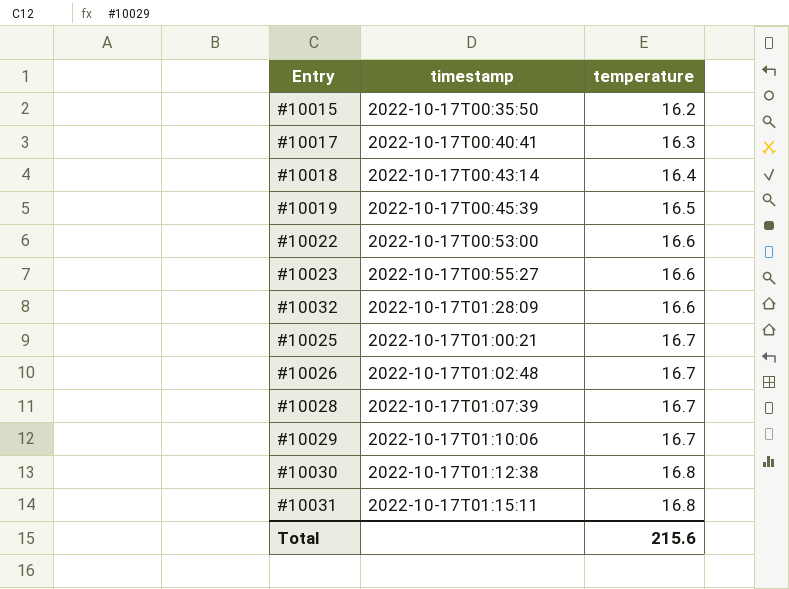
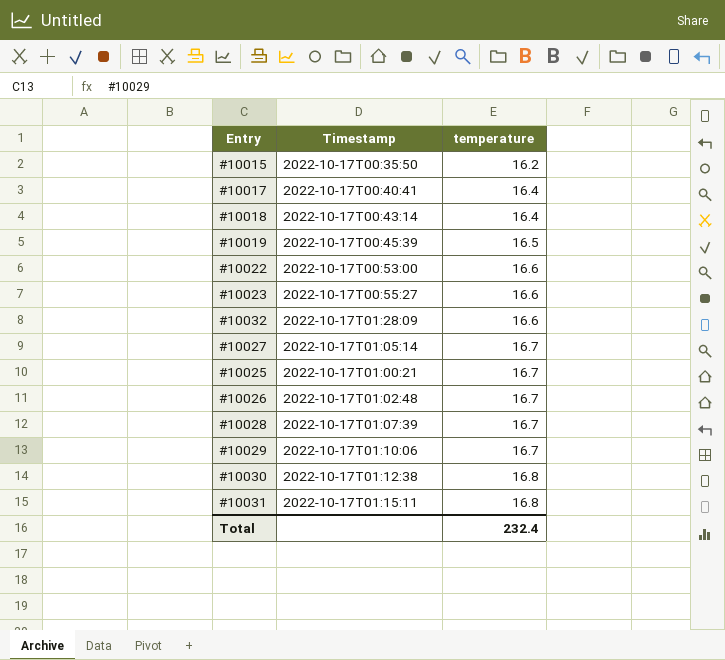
column name: timestamp -> Timestamp
#10017 | temperature: 16.3 -> 16.4
row #10027: none -> 2022-10-17T01:05:14 | 16.7
Total | temperature: 215.6 -> 232.4

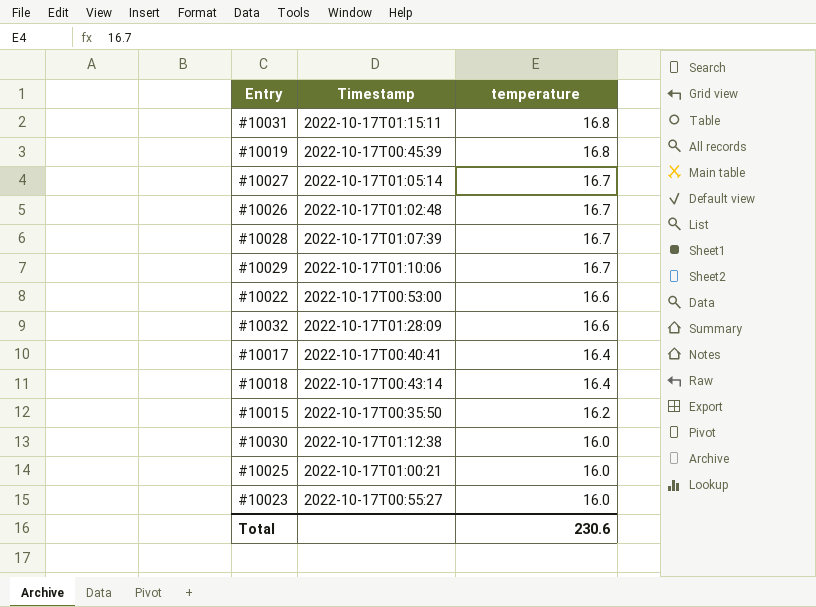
row order: temperature ascending -> temperature descending
#10019 | temperature: 16.5 -> 16.8
#10030 | temperature: 16.8 -> 16.0
#10025 | temperature: 16.7 -> 16.0
#10023 | temperature: 16.6 -> 16.0
Total | temperature: 232.4 -> 230.6

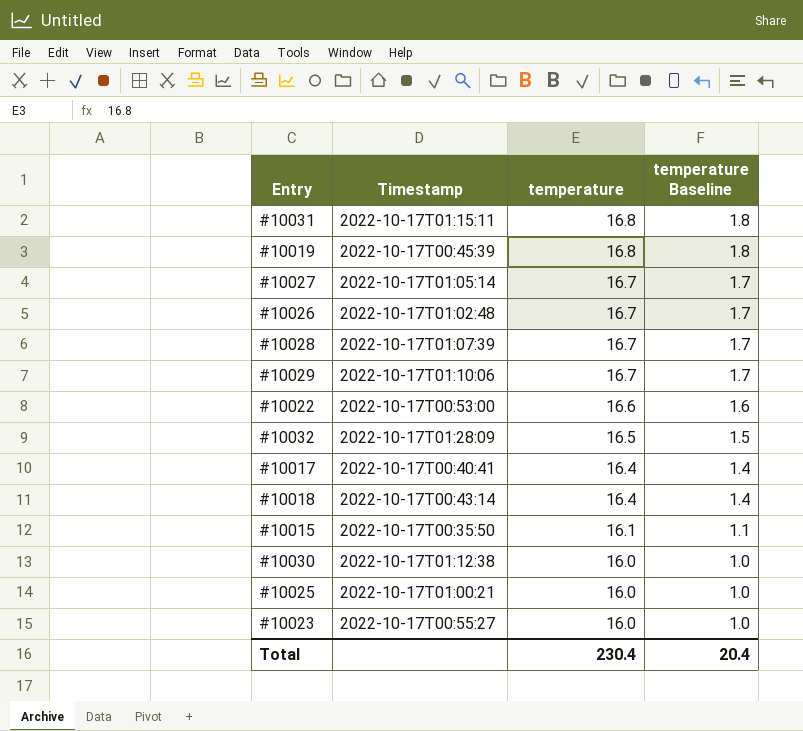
column temperature Baseline | formula: none -> [temperature] - 15
#10032 | temperature: 16.6 -> 16.5
#10015 | temperature: 16.2 -> 16.1
Total | temperature: 230.6 -> 230.4

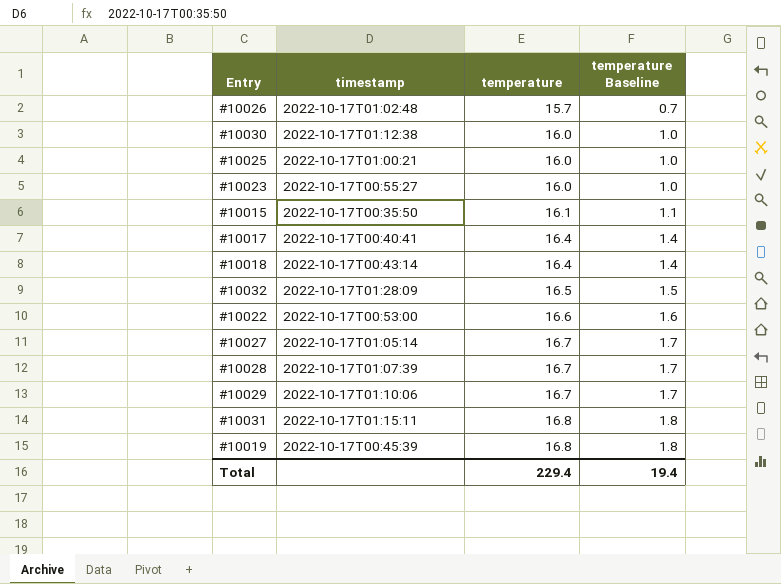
row order: temperature descending -> temperature ascending
column name: Timestamp -> timestamp
#10026 | temperature: 16.7 -> 15.7
#10026 | temperature Baseline: 1.7 -> 0.7
Total | temperature: 230.4 -> 229.4
Total | temperature Baseline: 20.4 -> 19.4

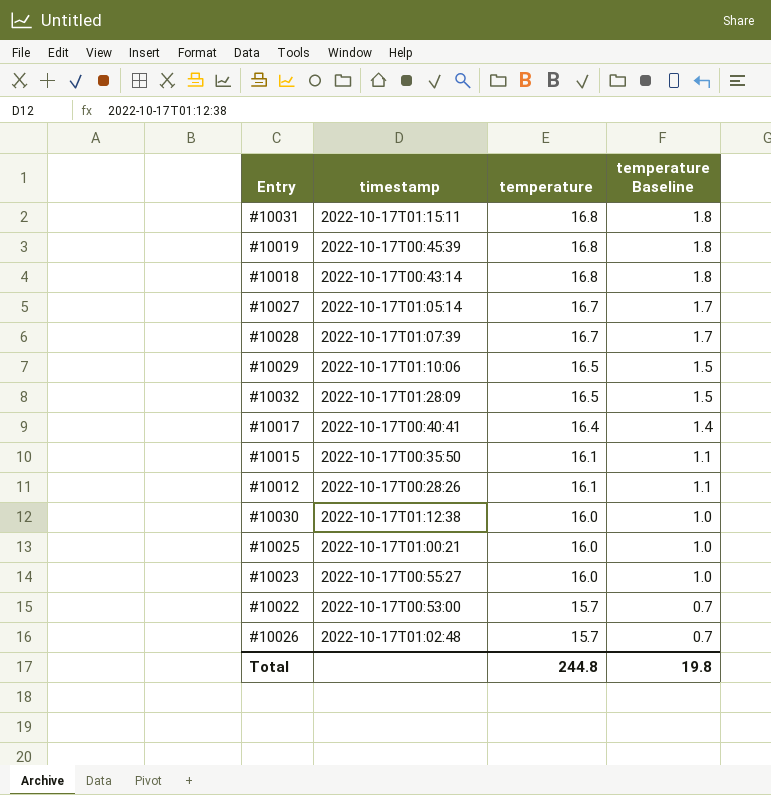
row order: temperature ascending -> temperature descending
#10018 | temperature: 16.4 -> 16.8
#10018 | temperature Baseline: 1.4 -> 1.8
#10029 | temperature: 16.7 -> 16.5
#10029 | temperature Baseline: 1.7 -> 1.5
row #10012: none -> 2022-10-17T00:28:26 | 16.1 | 1.1
#10022 | temperature: 16.6 -> 15.7
#10022 | temperature Baseline: 1.6 -> 0.7
Total | temperature: 229.4 -> 244.8
Total | temperature Baseline: 19.4 -> 19.8

